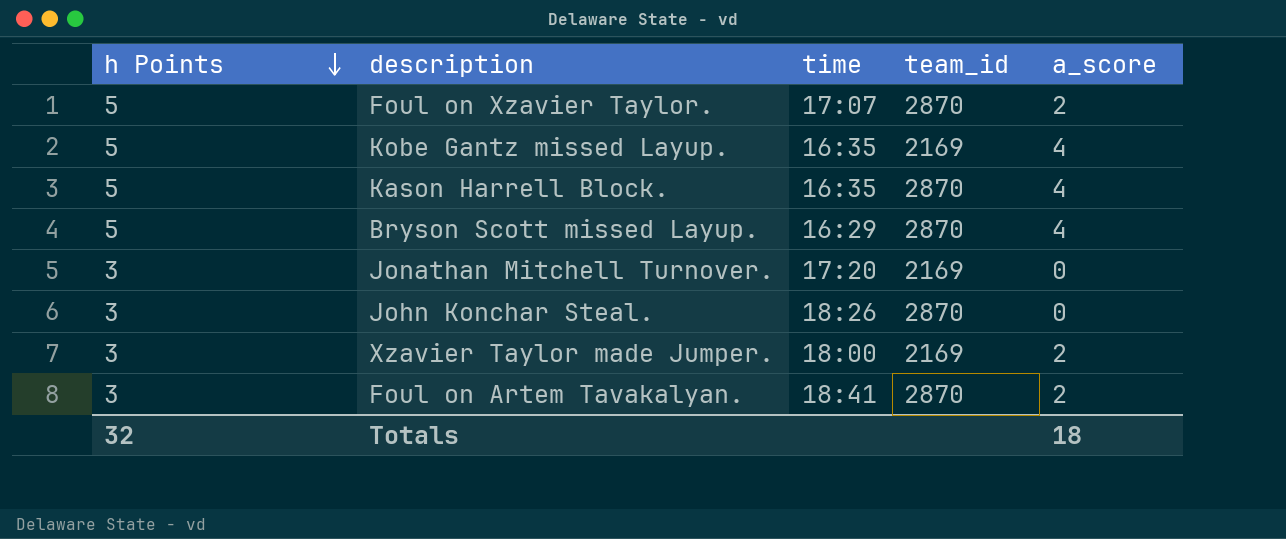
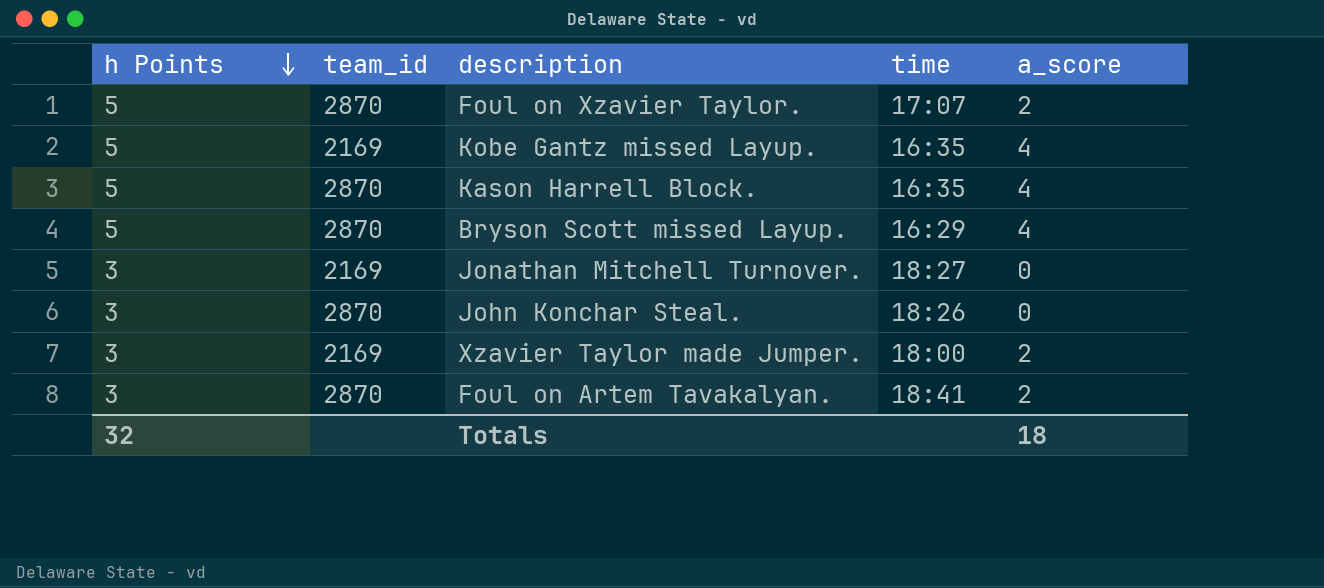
column team_id | position: 4 -> 2
Jonathan Mitchell Turnover. | time: 17:20 -> 18:27

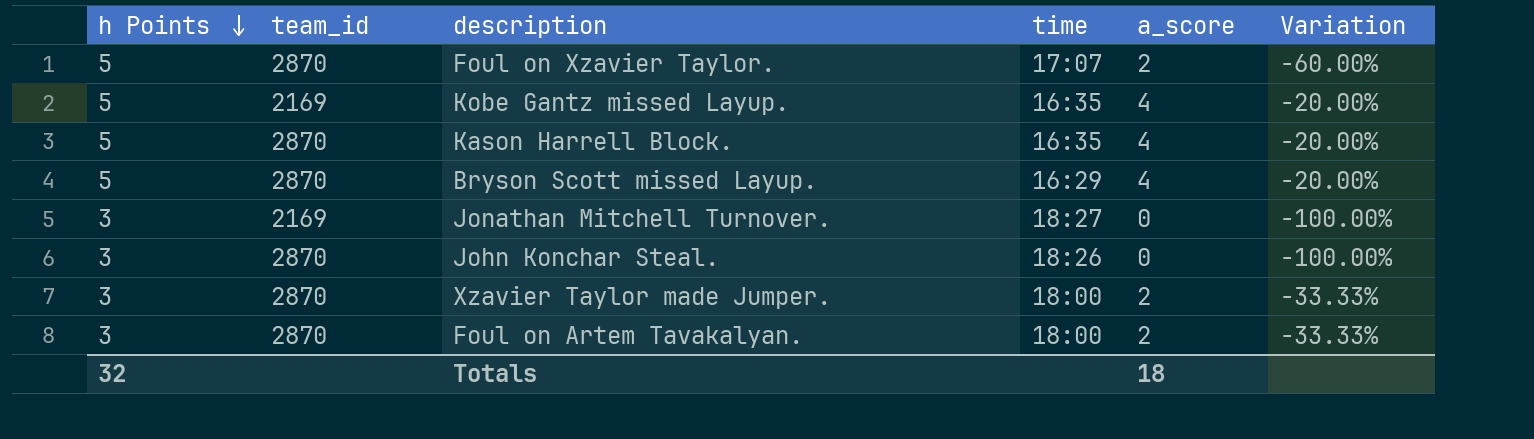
column Variation | formula: none -> ([a_score] - [h Points]) / [h Points]
Xzavier Taylor made Jumper. | team_id: 2169 -> 2870
Foul on Artem Tavakalyan. | time: 18:41 -> 18:00

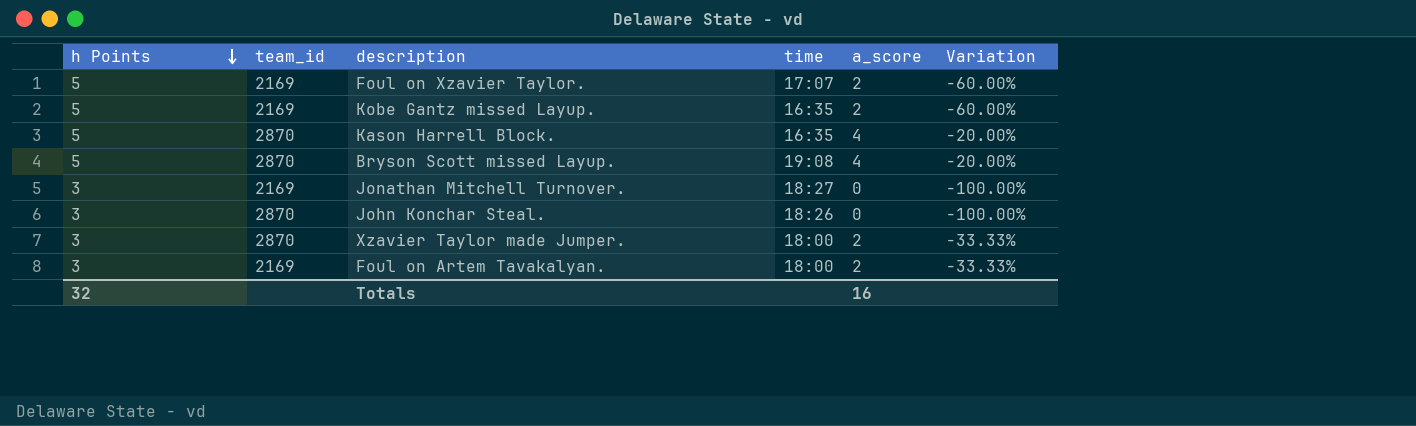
Foul on Xzavier Taylor. | team_id: 2870 -> 2169
Kobe Gantz missed Layup. | a_score: 4 -> 2
Kobe Gantz missed Layup. | Variation: -20.00% -> -60.00%
Bryson Scott missed Layup. | time: 16:29 -> 19:08
Foul on Artem Tavakalyan. | team_id: 2870 -> 2169
Totals | a_score: 18 -> 16

